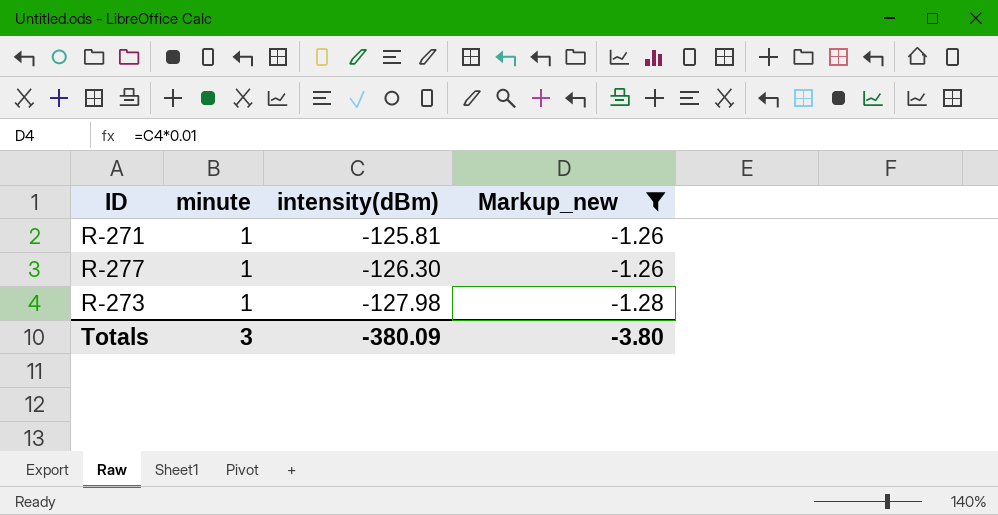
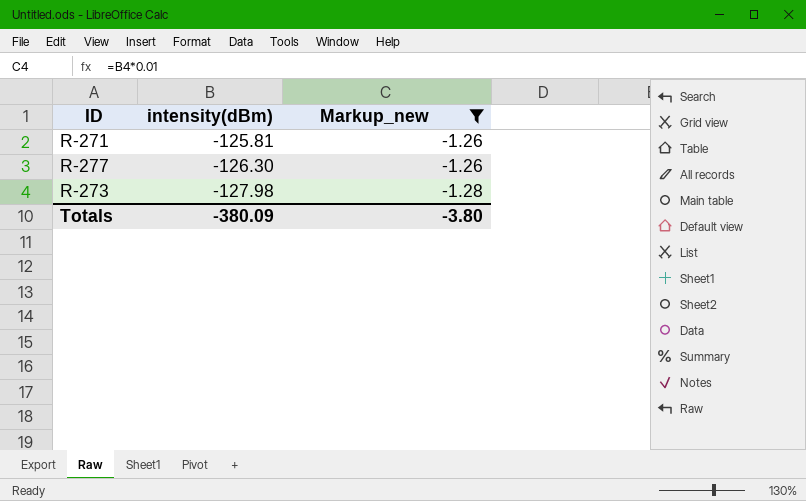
column minute | position: 2 -> none

